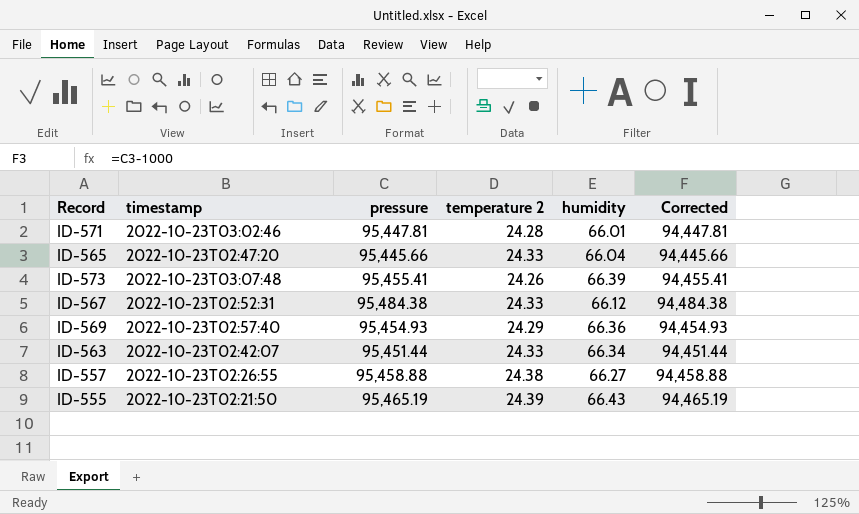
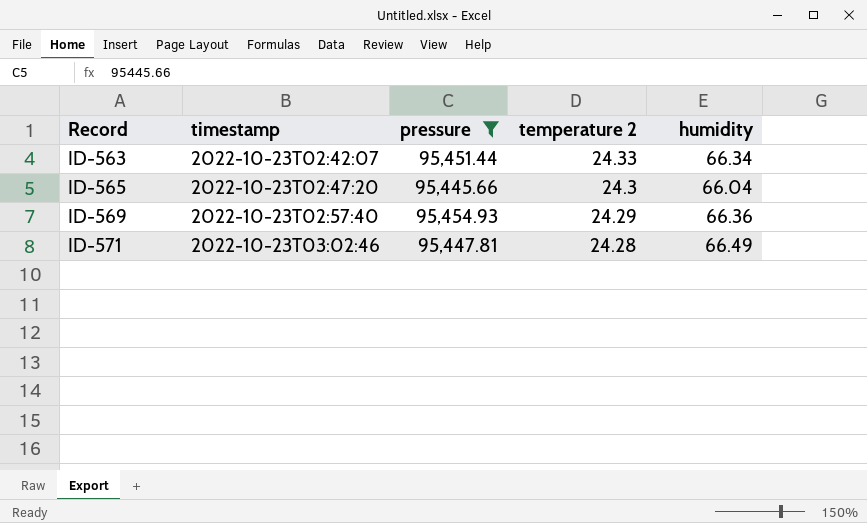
filter: none -> pressure <= 95,454.93
row order: none -> Record ascending
column Corrected | formula: [pressure] - 1000 -> none
ID-565 | temperature 2: 24.33 -> 24.3
ID-571 | humidity: 66.01 -> 66.49

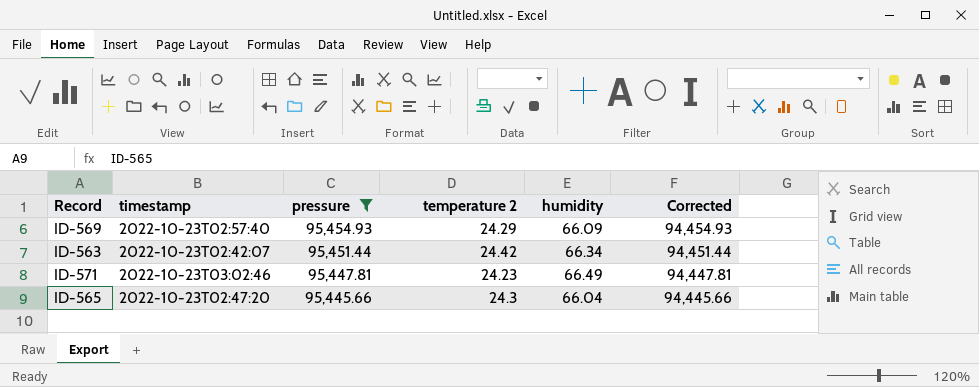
row order: Record ascending -> pressure descending
column Corrected | formula: none -> [pressure] - 1000
ID-569 | humidity: 66.36 -> 66.09
ID-563 | temperature 2: 24.33 -> 24.42
ID-571 | temperature 2: 24.28 -> 24.23

